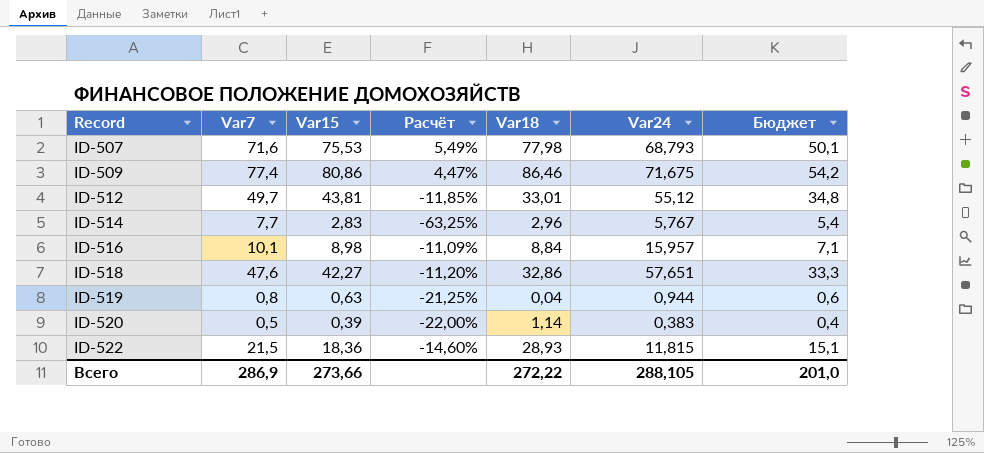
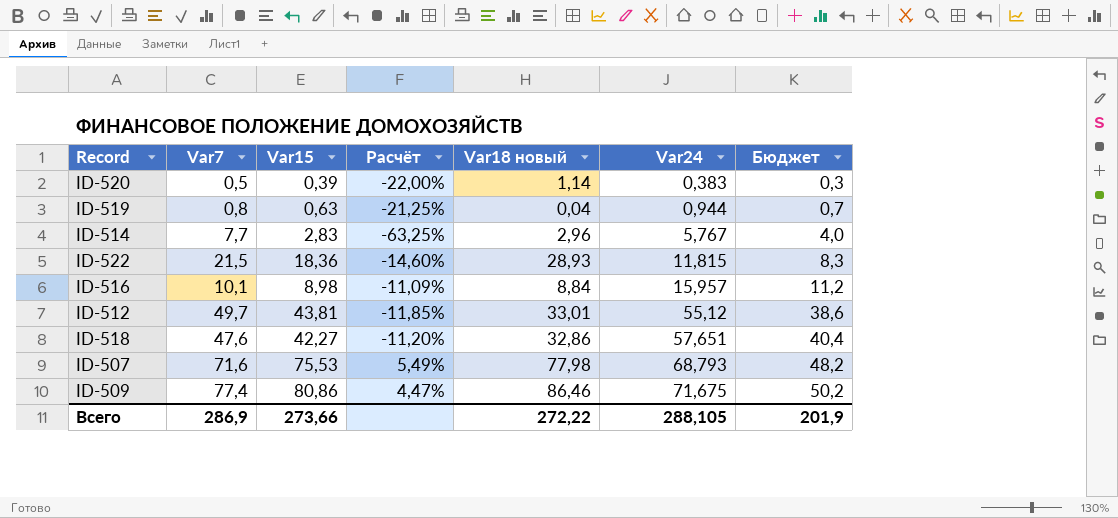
row order: Record ascending -> Var24 ascending
column name: Var18 -> Var18 новый
column Бюджет | formula: [Var7] * 0,7 -> [Var24] * 0,7
Всего | Бюджет: 201,0 -> 201,9

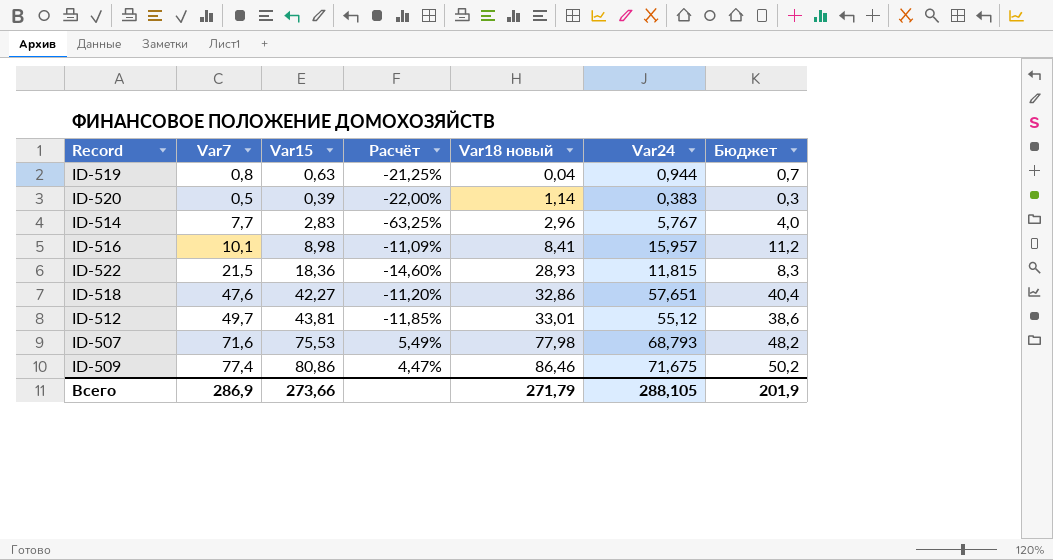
row order: Var24 ascending -> Var18 новый ascending
ID-516 | Var18 новый: 8,84 -> 8,41
Всего | Var18 новый: 272,22 -> 271,79

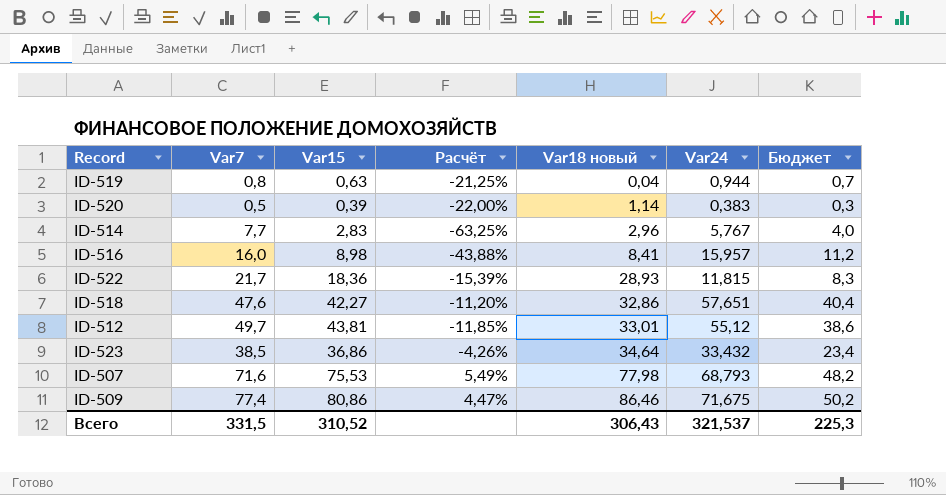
ID-516 | Var7: 10,1 -> 16,0
ID-516 | Расчёт: -11,09% -> -43,88%
ID-522 | Var7: 21,5 -> 21,7
ID-522 | Расчёт: -14,60% -> -15,39%
row ID-523: none -> 38,5 | 36,86 | -4,26% | 34,64 | 33,432 | 23,4
Всего | Var7: 286,9 -> 331,5
Всего | Var15: 273,66 -> 310,52
Всего | Var18 новый: 271,79 -> 306,43
Всего | Var24: 288,105 -> 321,537
Всего | Бюджет: 201,9 -> 225,3

